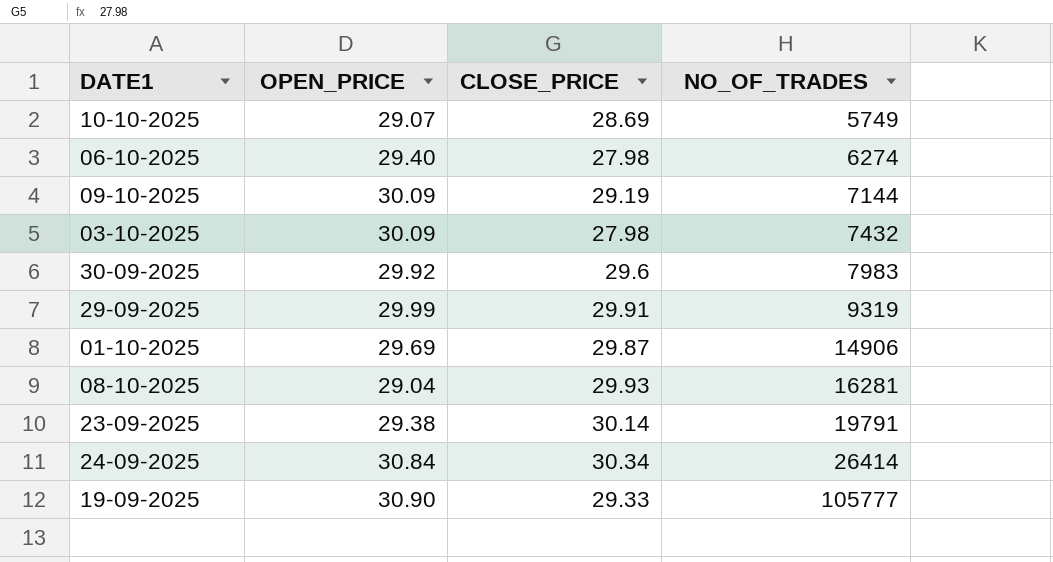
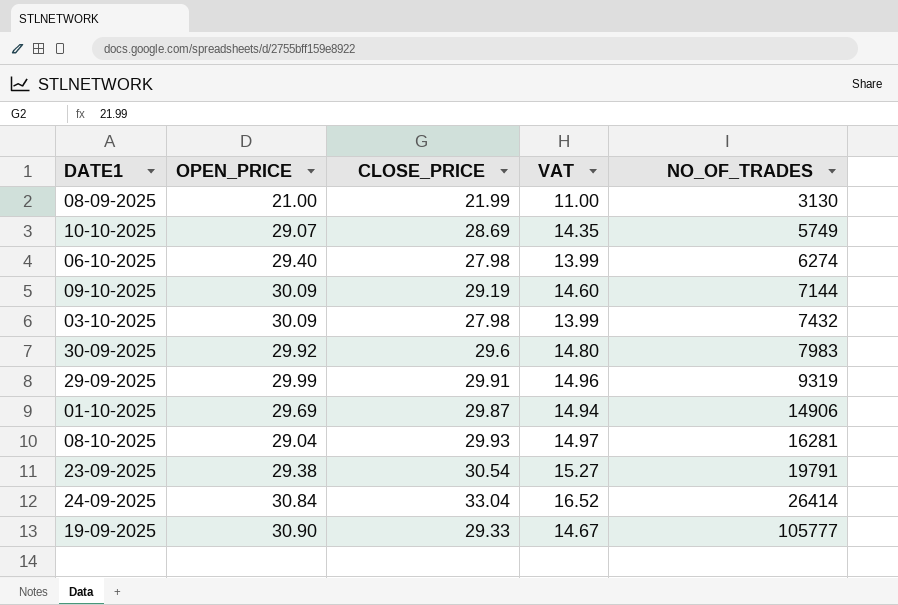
column VAT | formula: none -> [CLOSE_PRICE] * 0.5
row 08-09-2025: none -> 21.00 | 21.99 | 11.00 | 3130
23-09-2025 | CLOSE_PRICE: 30.14 -> 30.54
24-09-2025 | CLOSE_PRICE: 30.34 -> 33.04

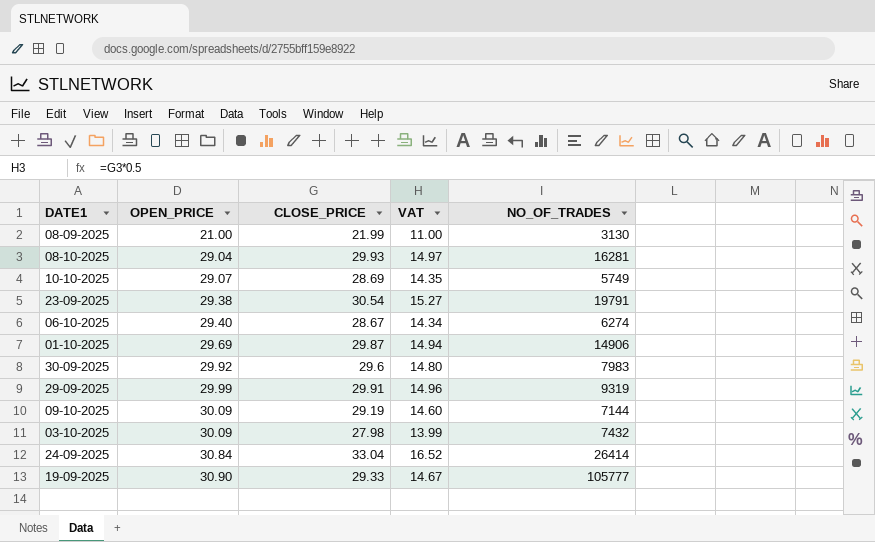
row order: NO_OF_TRADES ascending -> OPEN_PRICE ascending
06-10-2025 | CLOSE_PRICE: 27.98 -> 28.67
06-10-2025 | VAT: 13.99 -> 14.34

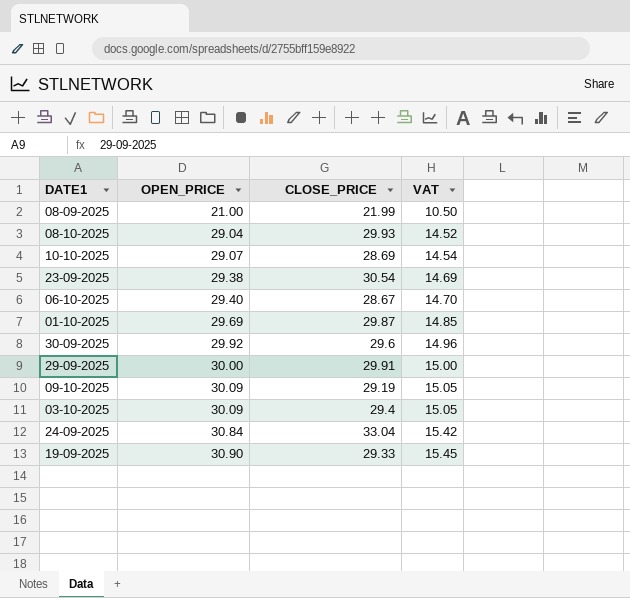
column NO_OF_TRADES | position: 5 -> none
column VAT | formula: [CLOSE_PRICE] * 0.5 -> [OPEN_PRICE] * 0.5
29-09-2025 | OPEN_PRICE: 29.99 -> 30.00
03-10-2025 | CLOSE_PRICE: 27.98 -> 29.4

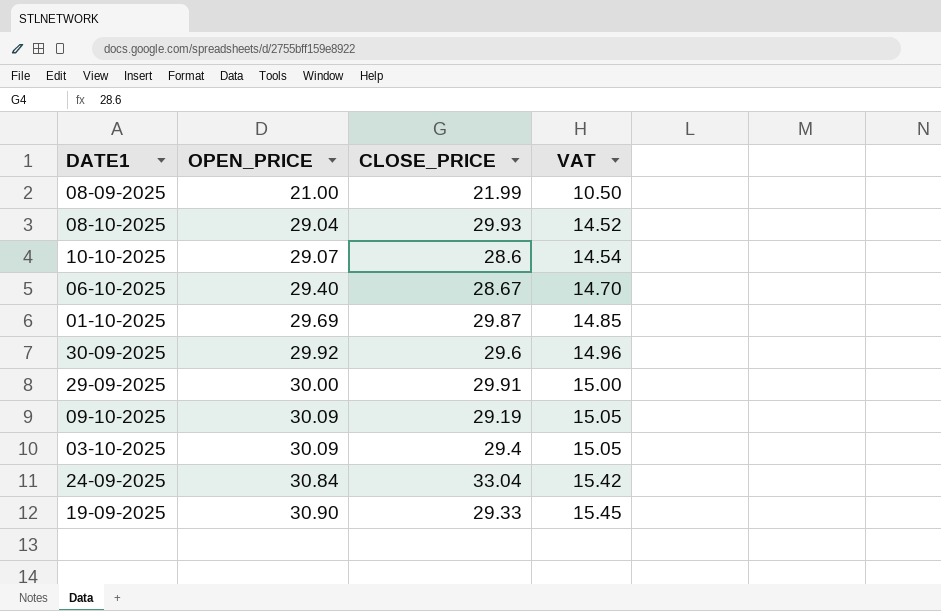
row 23-09-2025: 29.38 | 30.54 | 14.69 -> none
10-10-2025 | CLOSE_PRICE: 28.69 -> 28.6

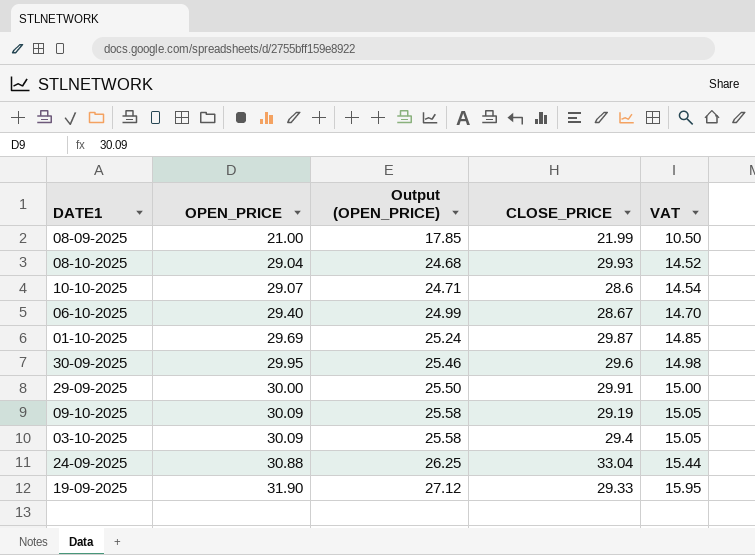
column Output (OPEN_PRICE) | formula: none -> [OPEN_PRICE] * 0.85
30-09-2025 | OPEN_PRICE: 29.92 -> 29.95
30-09-2025 | VAT: 14.96 -> 14.98
24-09-2025 | OPEN_PRICE: 30.84 -> 30.88
24-09-2025 | VAT: 15.42 -> 15.44
19-09-2025 | OPEN_PRICE: 30.90 -> 31.90
19-09-2025 | VAT: 15.45 -> 15.95

